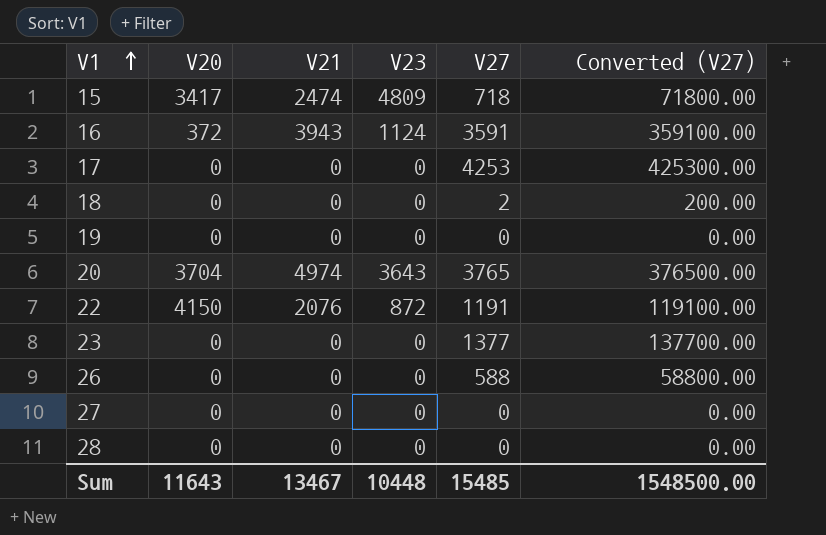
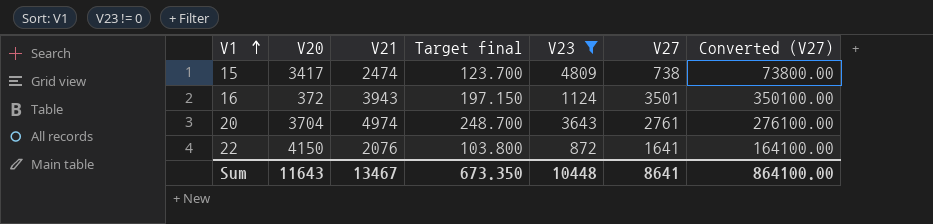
filter: none -> V23 != 0
column Target final | formula: none -> [V21] * 0.05
15 | V27: 718 -> 738
15 | Converted (V27): 71800.00 -> 73800.00
16 | V27: 3591 -> 3501
16 | Converted (V27): 359100.00 -> 350100.00
20 | V27: 3765 -> 2761
20 | Converted (V27): 376500.00 -> 276100.00
22 | V27: 1191 -> 1641
22 | Converted (V27): 119100.00 -> 164100.00
Sum | V27: 15485 -> 8641
Sum | Converted (V27): 1548500.00 -> 864100.00

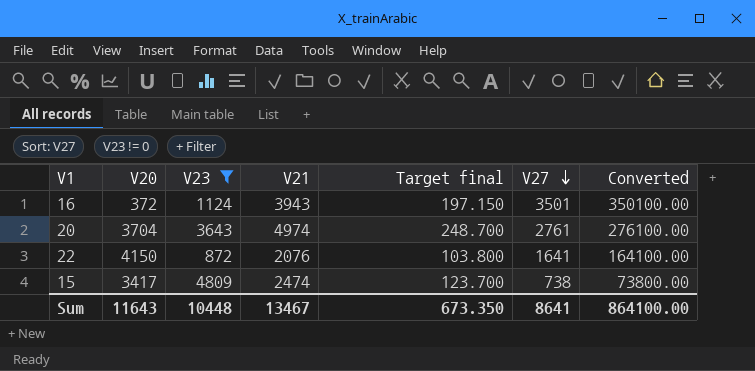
row order: V1 ascending -> V27 descending
column V23 | position: 5 -> 3
column name: Converted (V27) -> Converted

